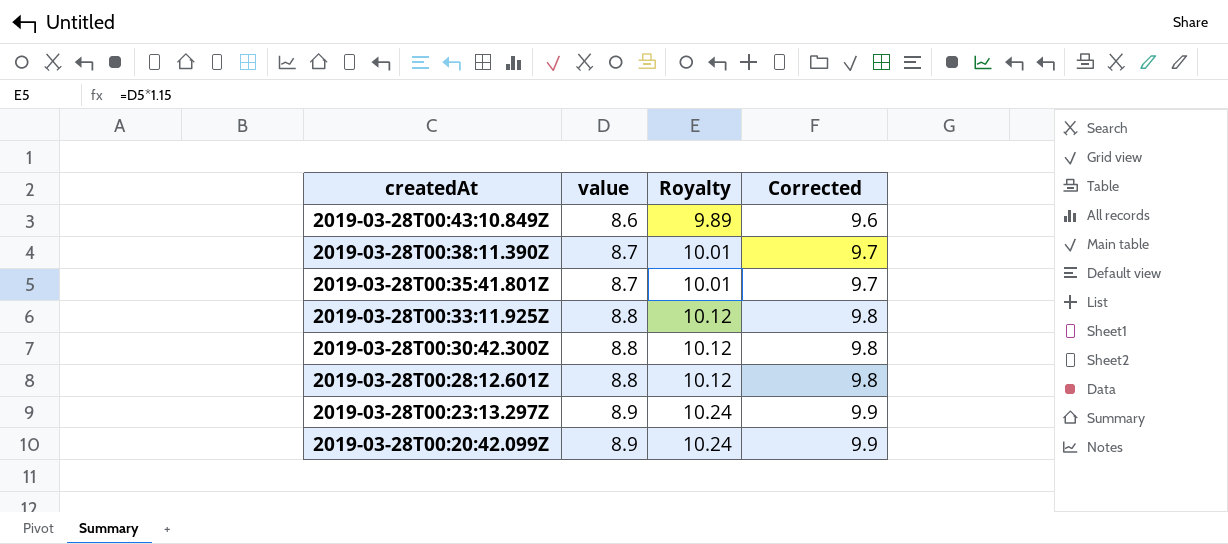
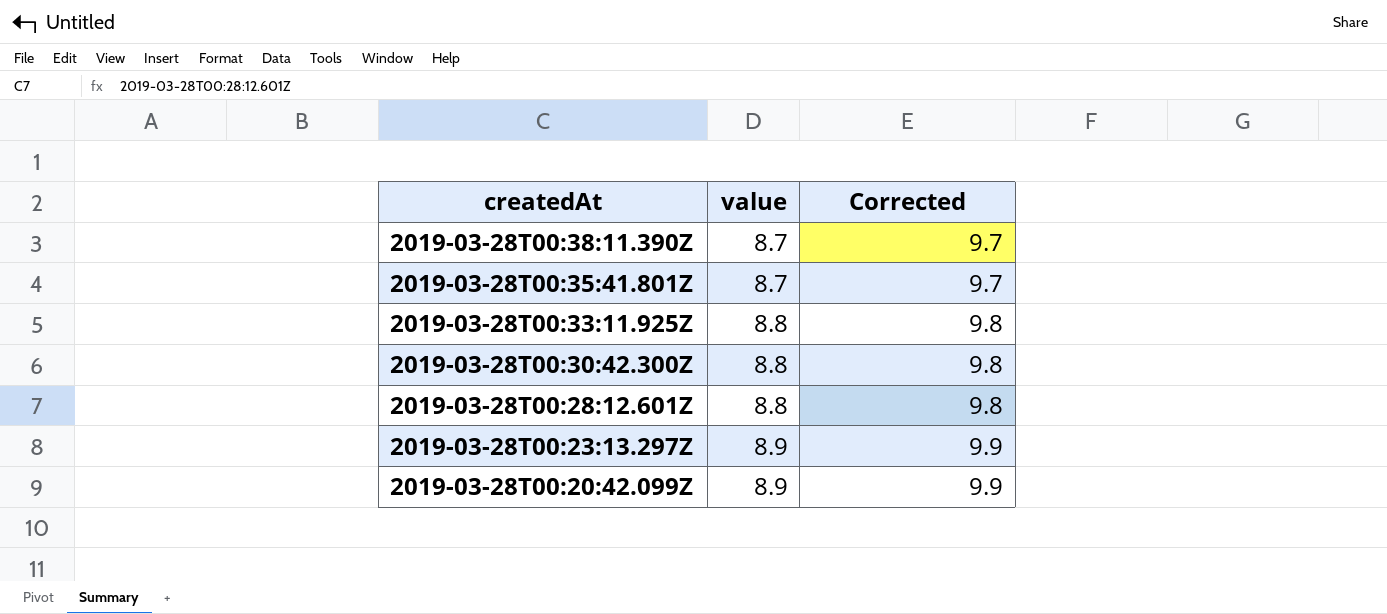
column Royalty | formula: [value] * 1.15 -> none
row 2019-03-28T00:43:10.849Z: 8.6 | 9.89 | 9.6 -> none

